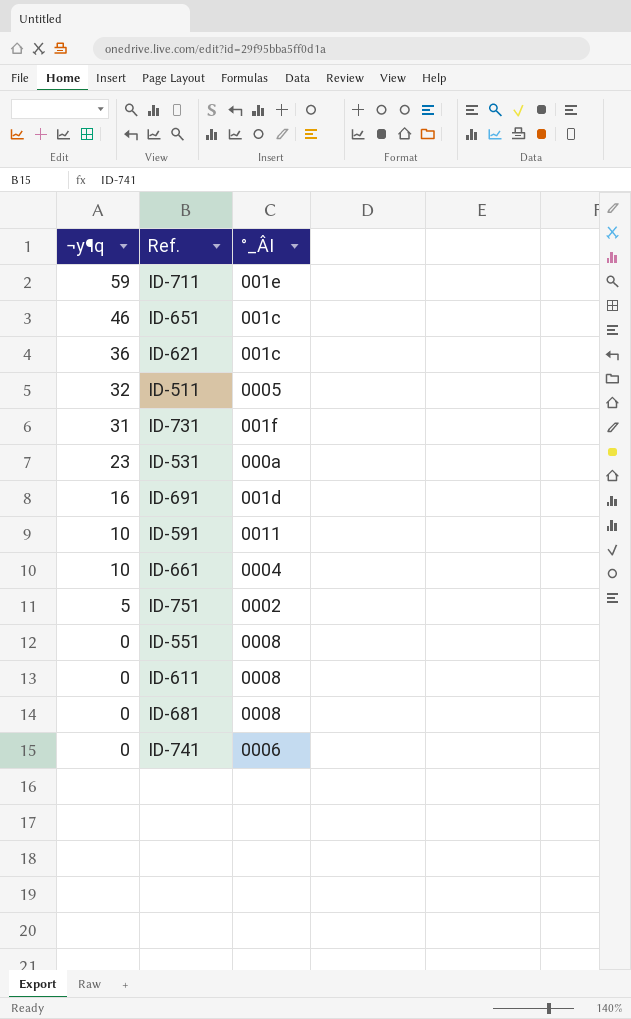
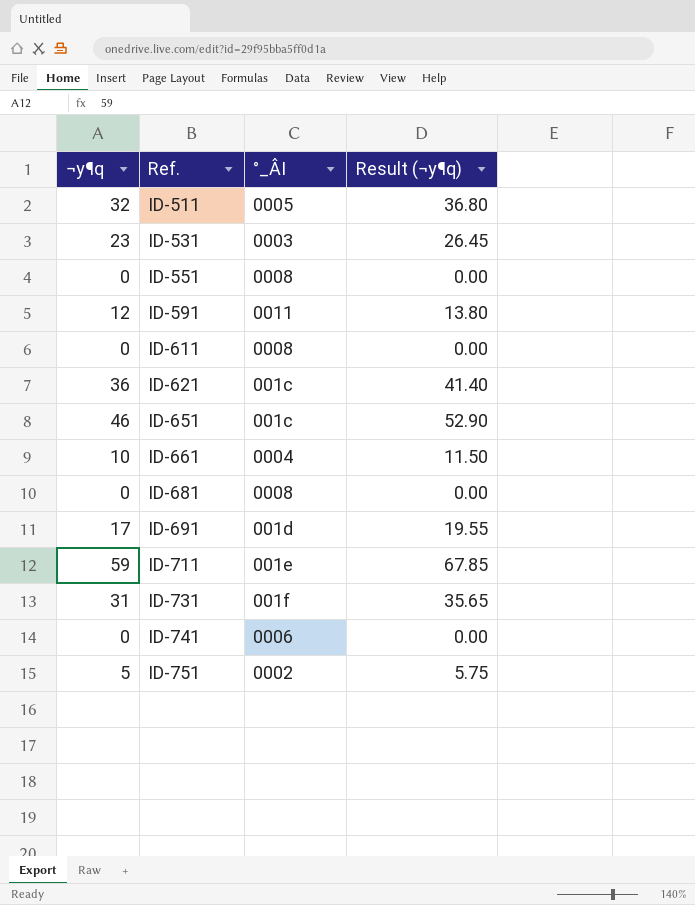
row order: ¬y¶q descending -> Ref. ascending
column Result (¬y¶q) | formula: none -> [¬y¶q] * 1.15
ID-531 | °_ÂI: 000a -> 0003
ID-591 | ¬y¶q: 10 -> 12
ID-691 | ¬y¶q: 16 -> 17

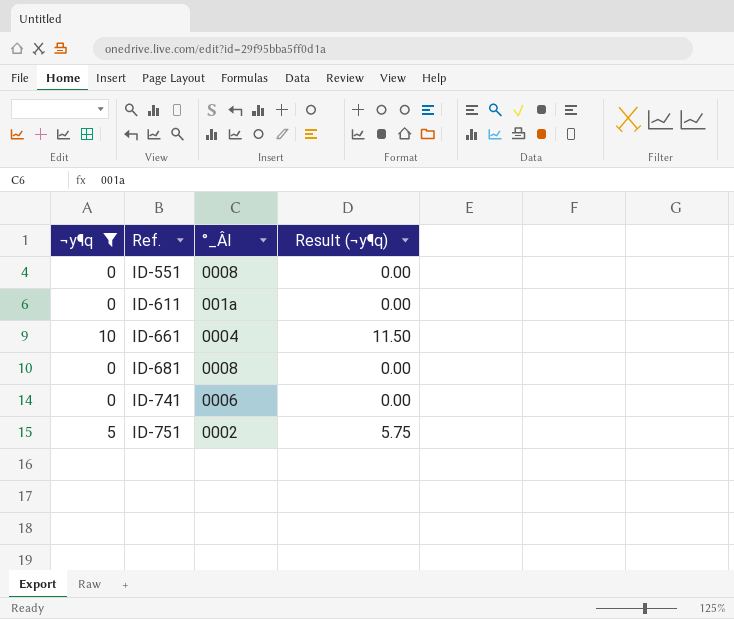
filter: none -> ¬y¶q <= 10
ID-611 | °_ÂI: 0008 -> 001a

